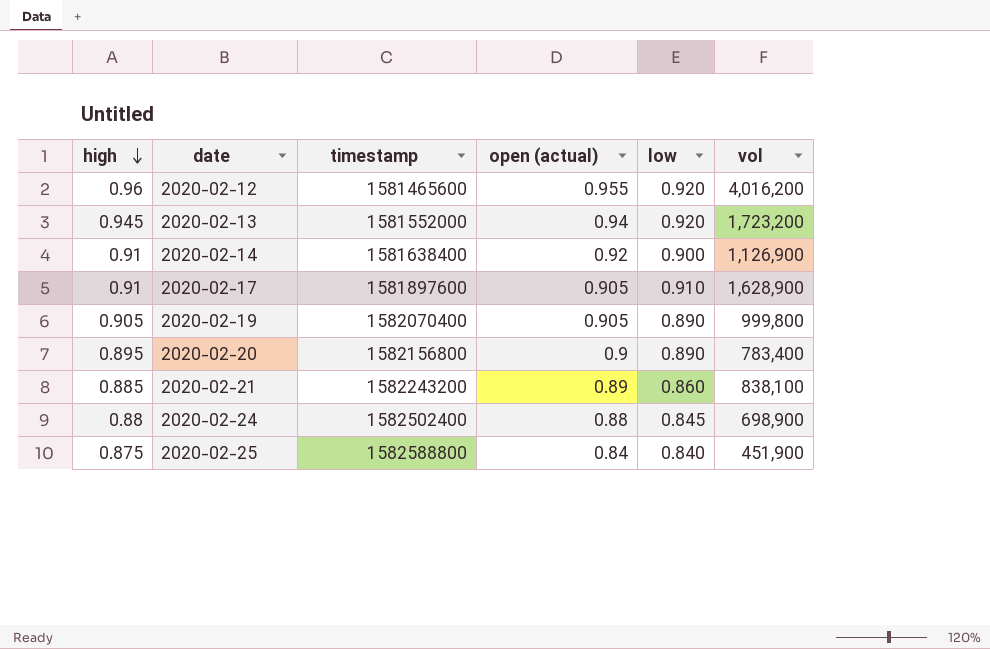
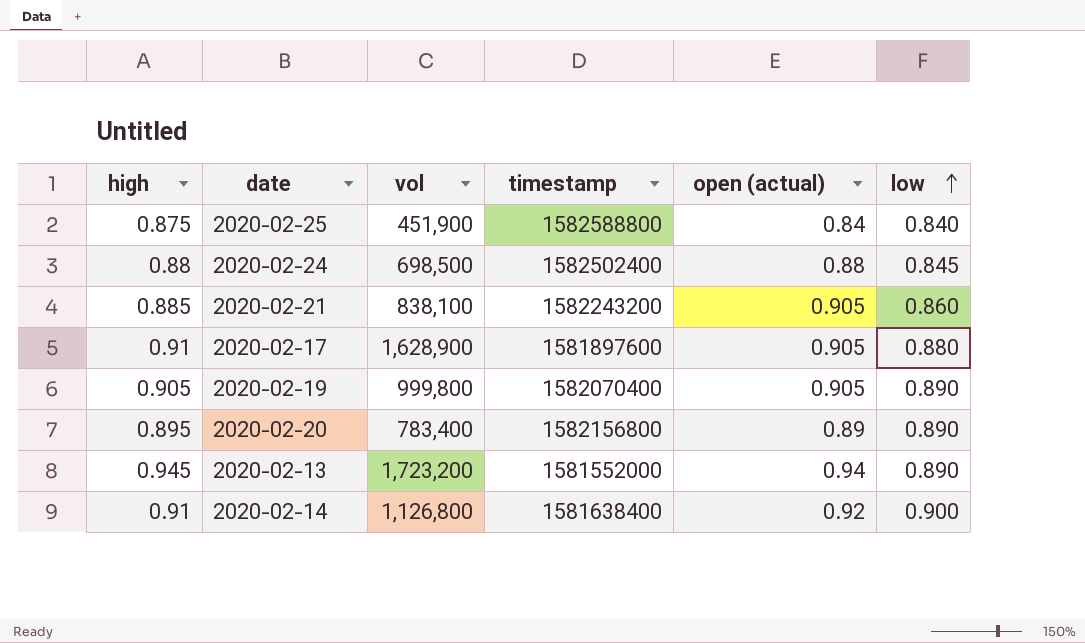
row order: high descending -> low ascending
column vol | position: 6 -> 3
row 2020-02-12: 0.96 | 1581465600 | 0.955 | 0.920 | 4,016,200 -> none
2020-02-24 | vol: 698,900 -> 698,500
2020-02-21 | open (actual): 0.89 -> 0.905
2020-02-17 | low: 0.910 -> 0.880
2020-02-20 | open (actual): 0.9 -> 0.89
2020-02-13 | low: 0.920 -> 0.890
2020-02-14 | vol: 1,126,900 -> 1,126,800

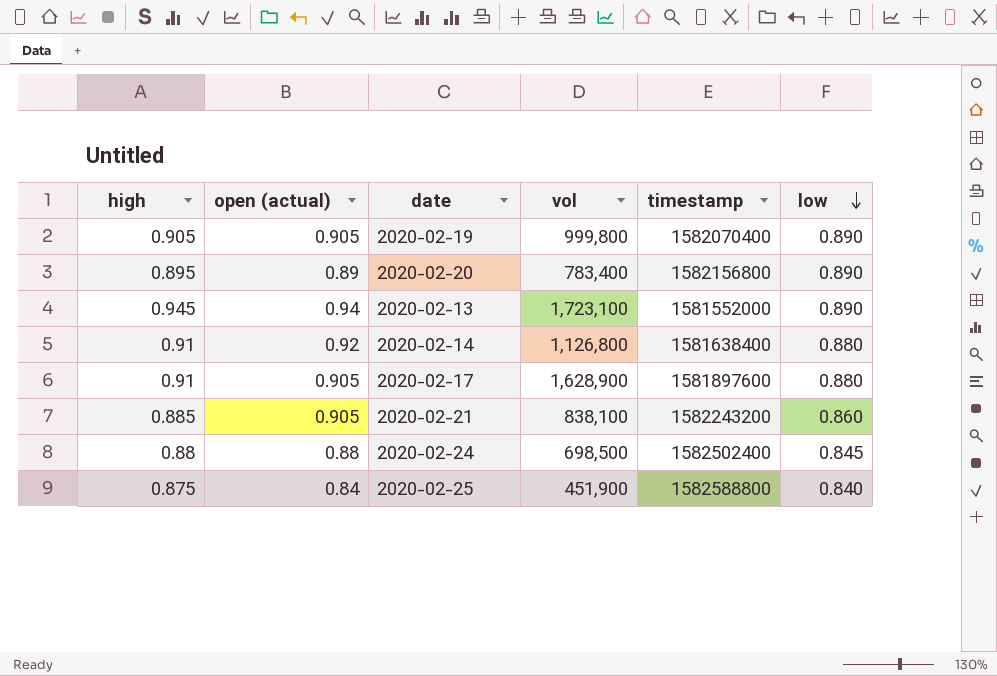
row order: low ascending -> low descending
column open (actual) | position: 5 -> 2
2020-02-13 | vol: 1,723,200 -> 1,723,100
2020-02-14 | low: 0.900 -> 0.880

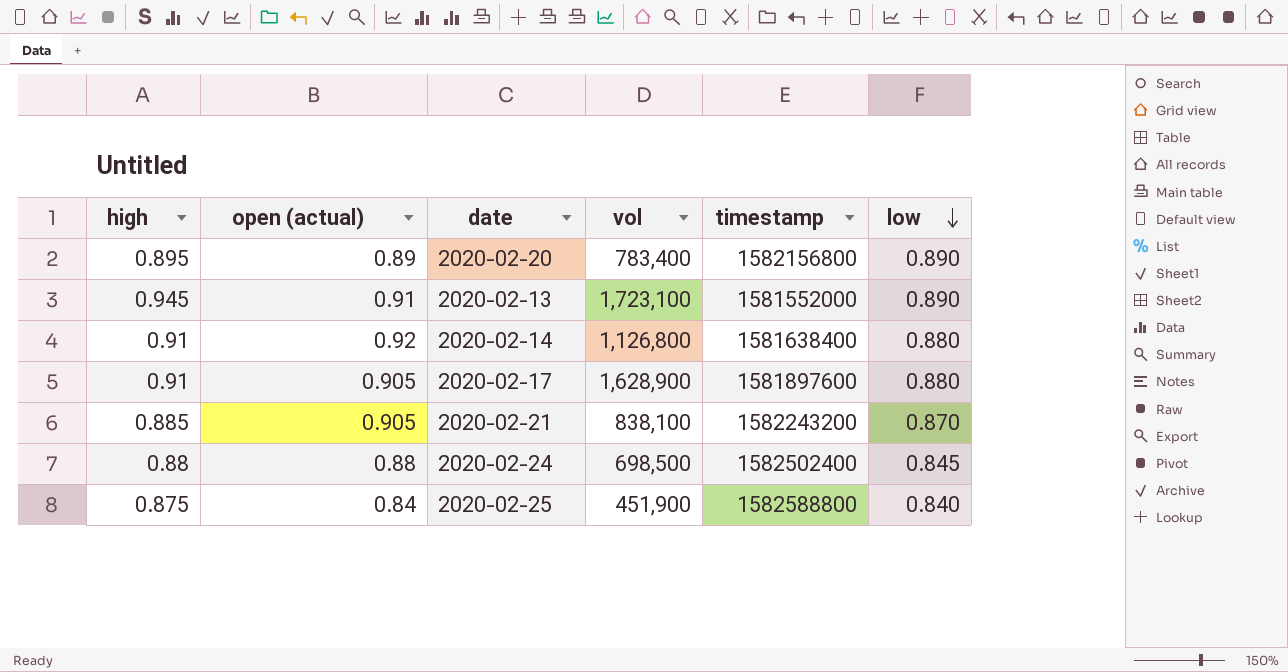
row 2020-02-19: 0.905 | 0.905 | 999,800 | 1582070400 | 0.890 -> none
2020-02-13 | open (actual): 0.94 -> 0.91
2020-02-21 | low: 0.860 -> 0.870

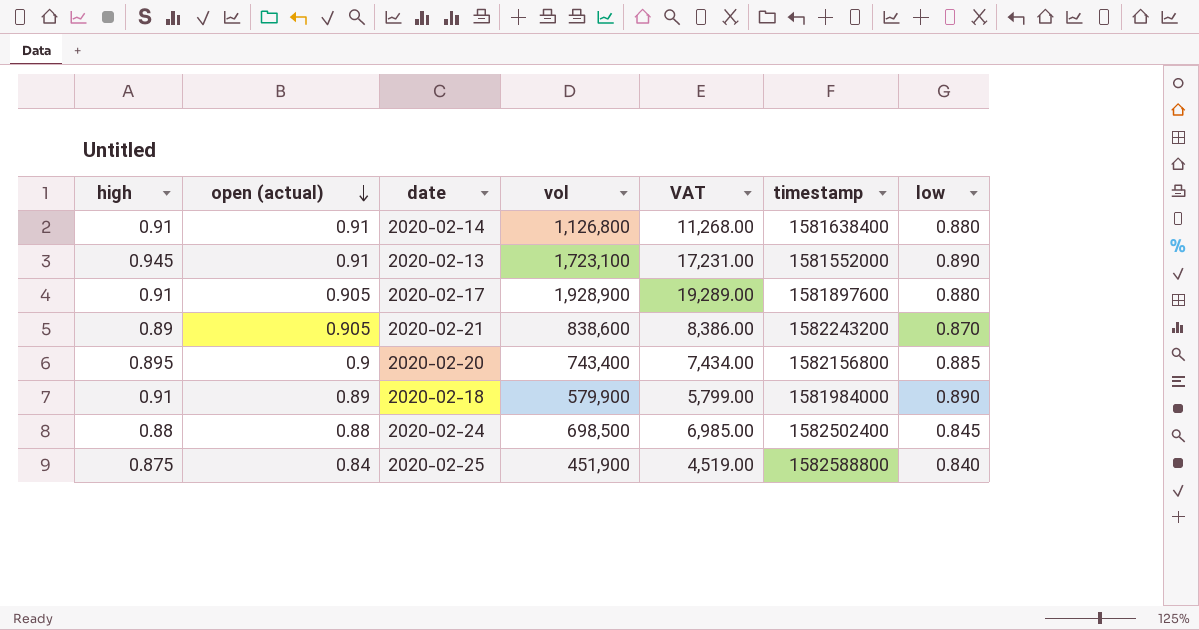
row order: low descending -> open (actual) descending
column VAT | formula: none -> [vol] * 0.01
2020-02-14 | open (actual): 0.92 -> 0.91
2020-02-17 | vol: 1,628,900 -> 1,928,900
2020-02-21 | high: 0.885 -> 0.89
2020-02-21 | vol: 838,100 -> 838,600
2020-02-20 | open (actual): 0.89 -> 0.9
2020-02-20 | vol: 783,400 -> 743,400
2020-02-20 | low: 0.890 -> 0.885
row 2020-02-18: none -> 0.91 | 0.89 | 579,900 | 5,799.00 | 1581984000 | 0.890

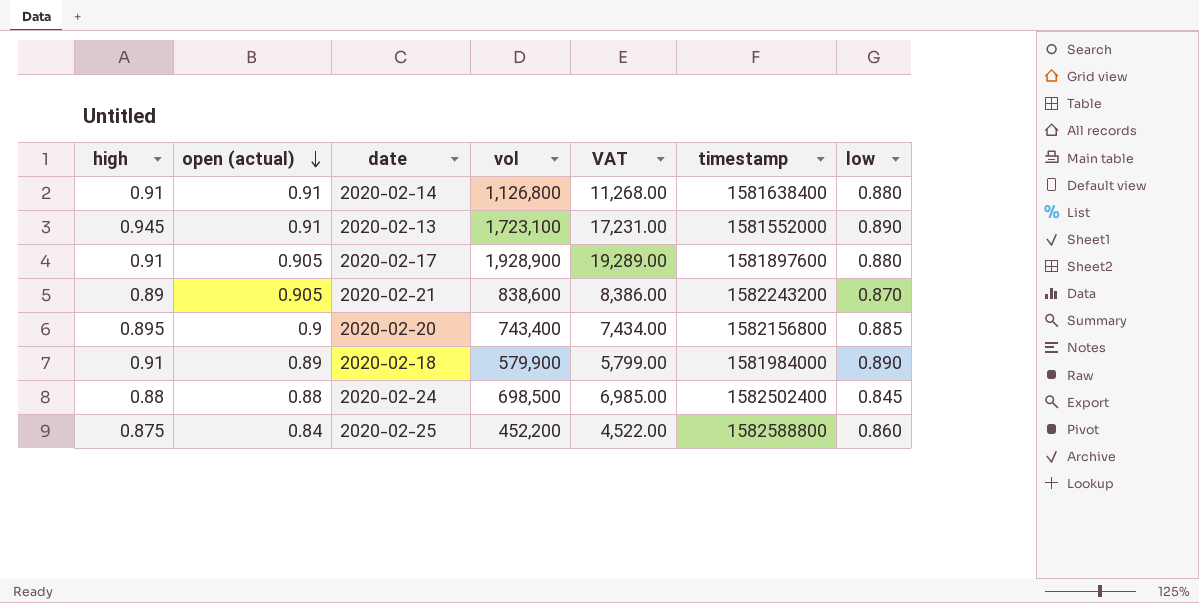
2020-02-25 | vol: 451,900 -> 452,200
2020-02-25 | VAT: 4,519.00 -> 4,522.00
2020-02-25 | low: 0.840 -> 0.860

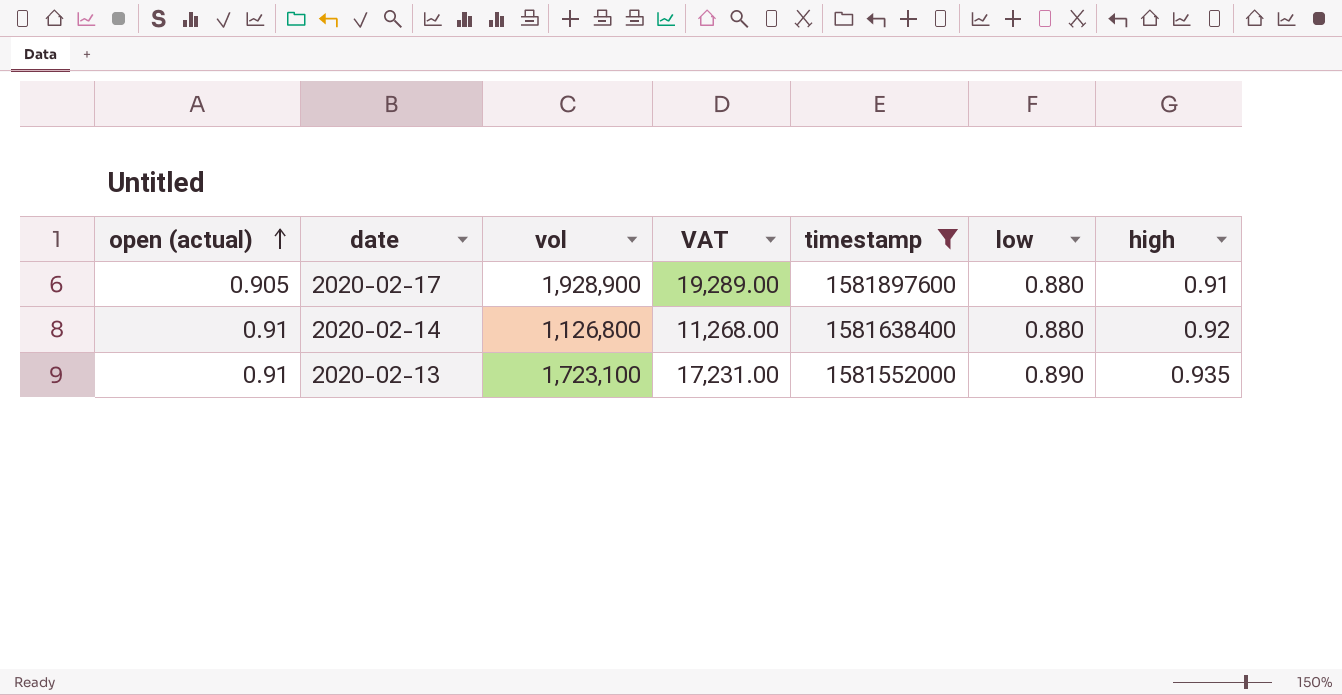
filter: none -> timestamp <= 1581897600
row order: open (actual) descending -> open (actual) ascending
column high | position: 1 -> 7
2020-02-14 | high: 0.91 -> 0.92
2020-02-13 | high: 0.945 -> 0.935

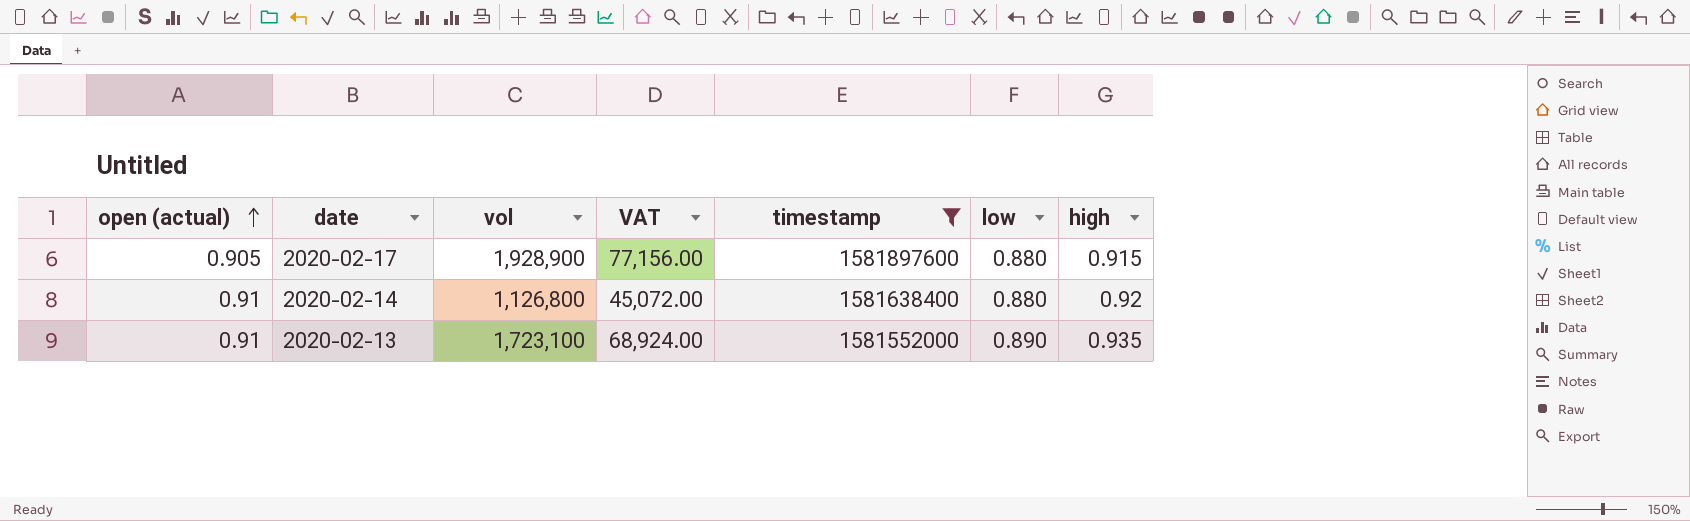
column VAT | formula: [vol] * 0.01 -> [vol] * 0.04
2020-02-17 | high: 0.91 -> 0.915

